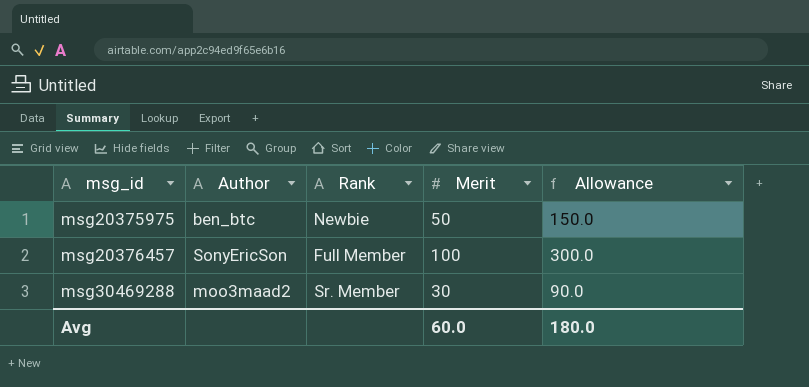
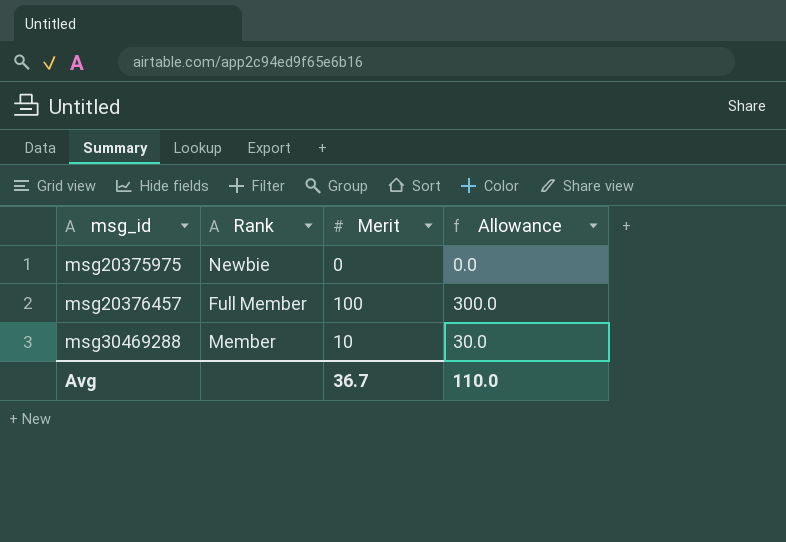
column Author | position: 2 -> none
msg20375975 | Merit: 50 -> 0
msg20375975 | Allowance: 150.0 -> 0.0
msg30469288 | Rank: Sr. Member -> Member
msg30469288 | Merit: 30 -> 10
msg30469288 | Allowance: 90.0 -> 30.0
Avg | Merit: 60.0 -> 36.7
Avg | Allowance: 180.0 -> 110.0

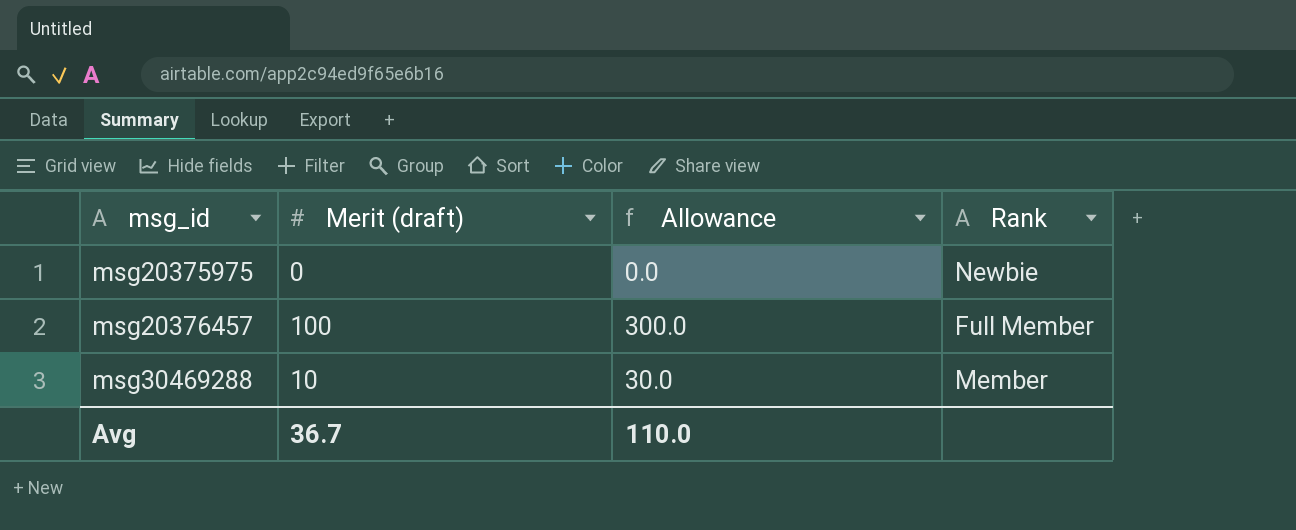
column name: Merit -> Merit (draft)
column Rank | position: 2 -> 4

